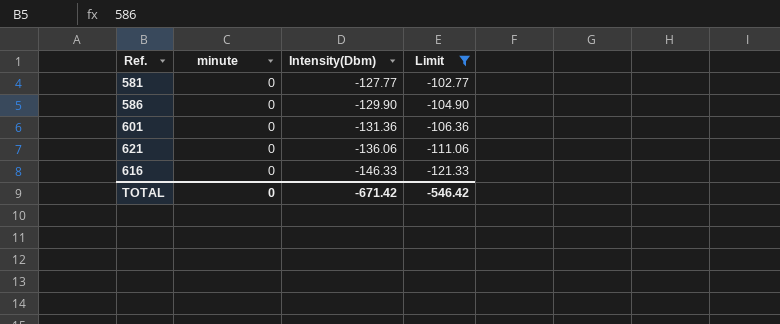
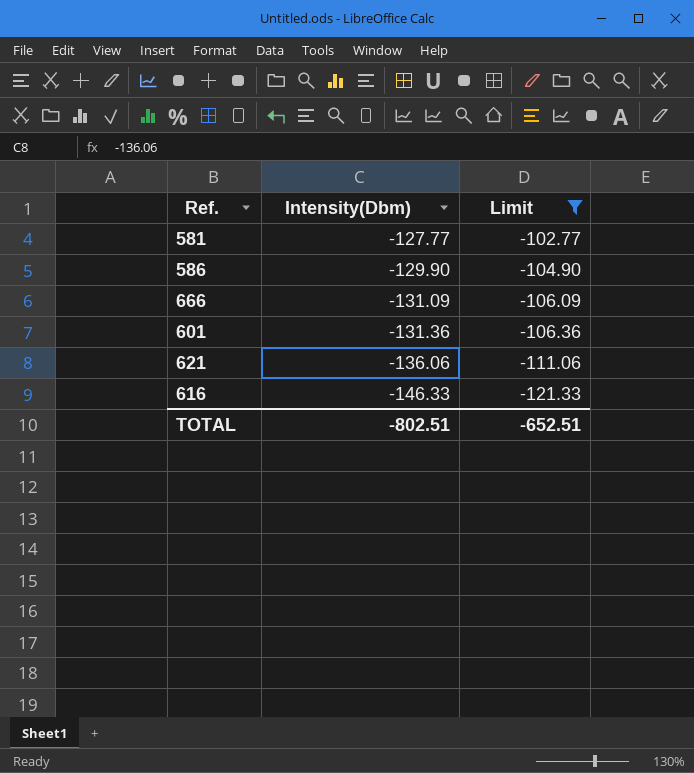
column minute | position: 2 -> none
row 666: none -> -131.09 | -106.09
TOTAL | Intensity(Dbm): -671.42 -> -802.51
TOTAL | Limit: -546.42 -> -652.51

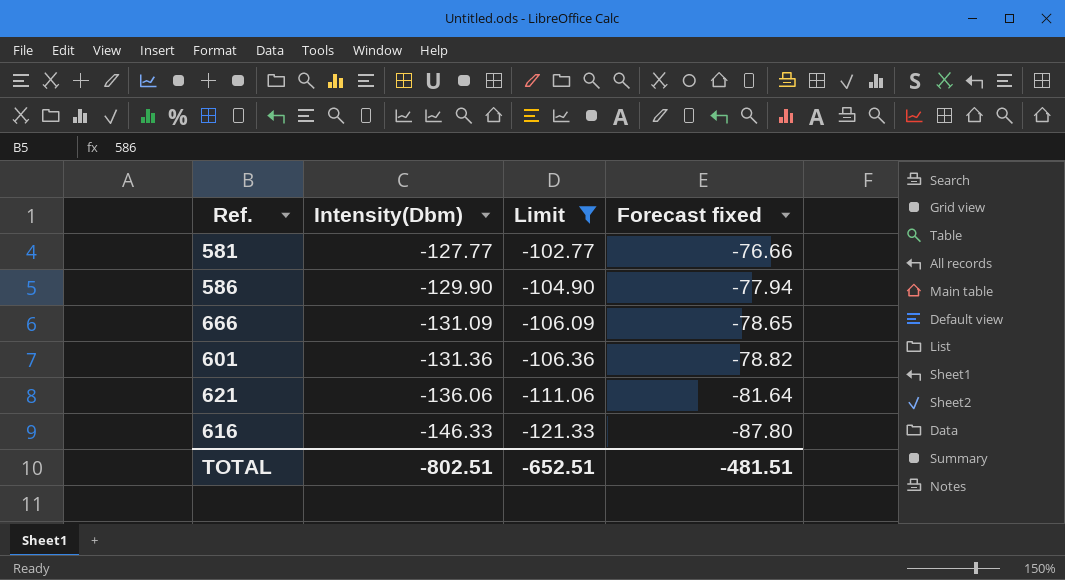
column Forecast fixed | formula: none -> [Intensity(Dbm)] * 0.6

